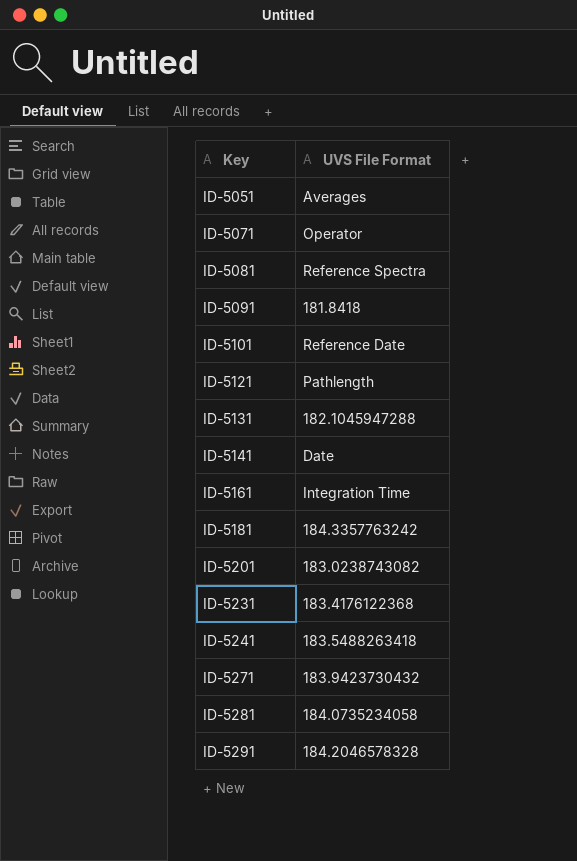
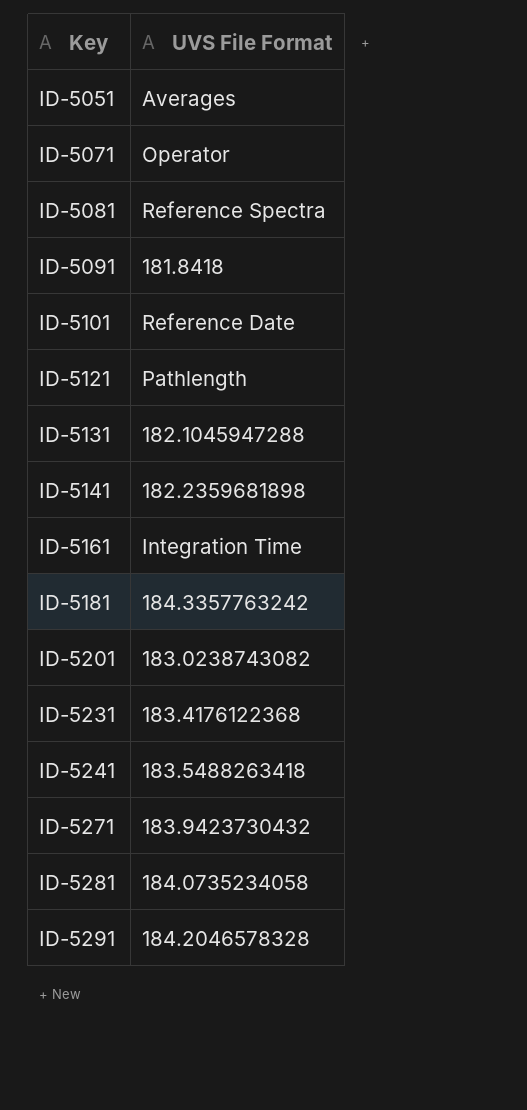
ID-5141 | UVS File Format: Date -> 182.2359681898

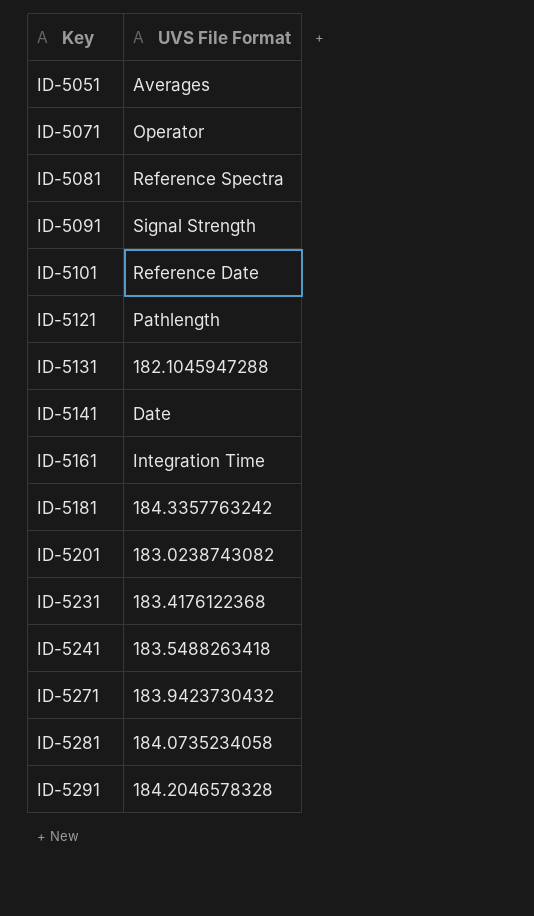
ID-5091 | UVS File Format: 181.8418 -> Signal Strength
ID-5141 | UVS File Format: 182.2359681898 -> Date

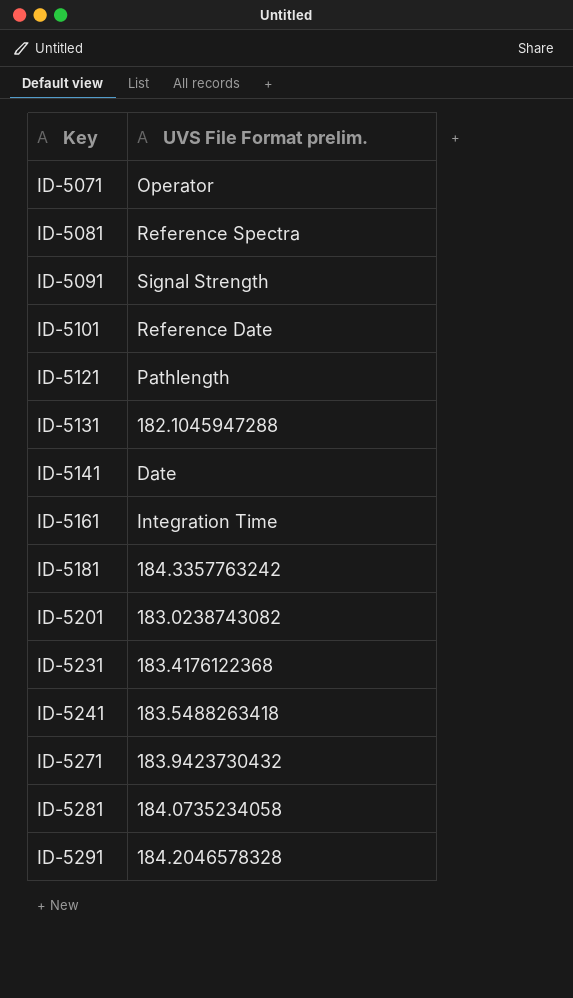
column name: UVS File Format -> UVS File Format prelim.
row ID-5051: Averages -> none

